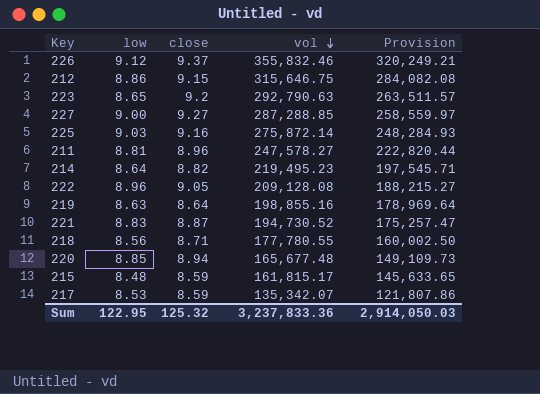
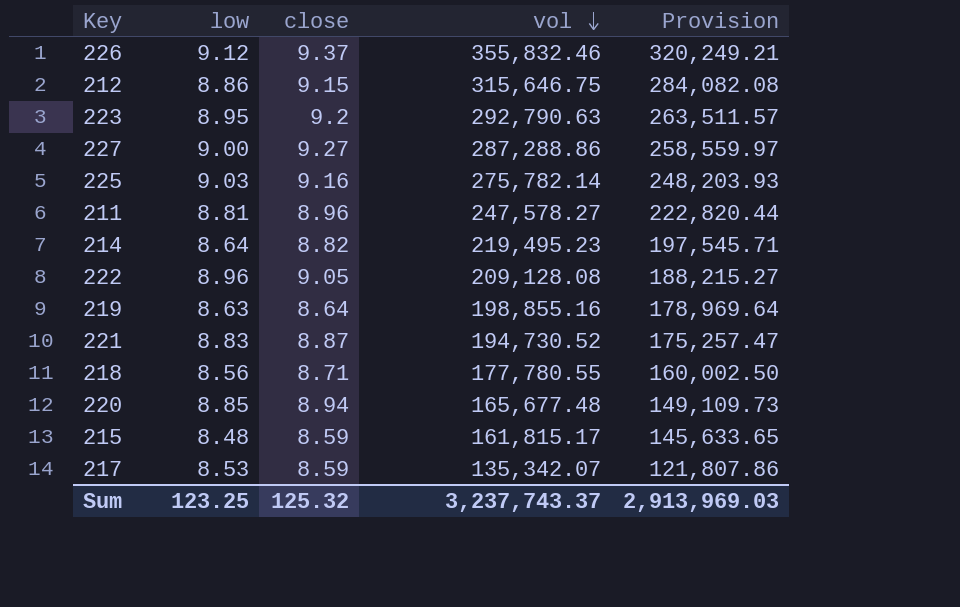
223 | low: 8.65 -> 8.95
227 | vol: 287,288.85 -> 287,288.86
225 | vol: 275,872.14 -> 275,782.14
225 | Provision: 248,284.93 -> 248,203.93
Sum | low: 122.95 -> 123.25
Sum | vol: 3,237,833.36 -> 3,237,743.37
Sum | Provision: 2,914,050.03 -> 2,913,969.03

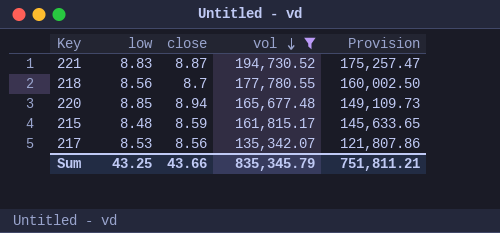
filter: none -> vol <= 194,730.52
218 | close: 8.71 -> 8.7
217 | close: 8.59 -> 8.56
Sum | low: 123.25 -> 43.25
Sum | close: 125.32 -> 43.66
Sum | vol: 3,237,743.37 -> 835,345.79
Sum | Provision: 2,913,969.03 -> 751,811.21

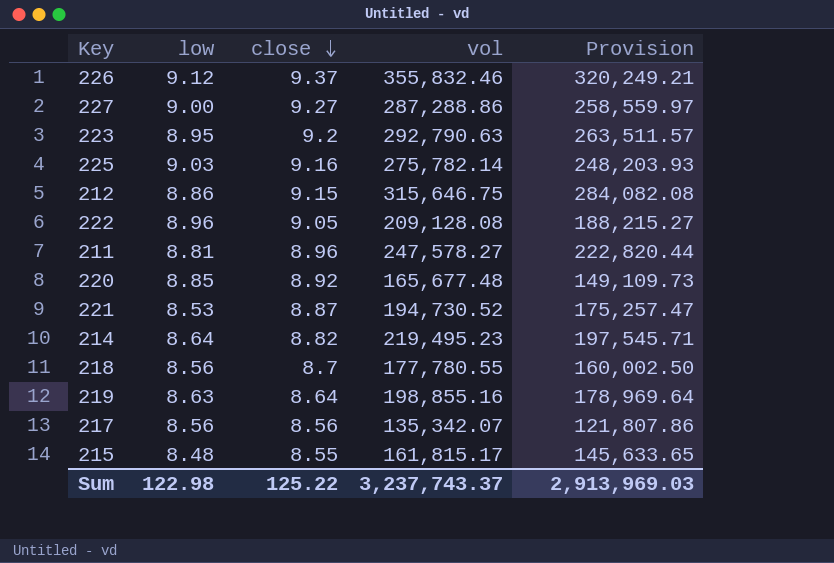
filter: vol <= 194,730.52 -> none
row order: vol descending -> close descending
220 | close: 8.94 -> 8.92
221 | low: 8.83 -> 8.53
217 | low: 8.53 -> 8.56
215 | close: 8.59 -> 8.55
Sum | low: 43.25 -> 122.98
Sum | close: 43.66 -> 125.22
Sum | vol: 835,345.79 -> 3,237,743.37
Sum | Provision: 751,811.21 -> 2,913,969.03

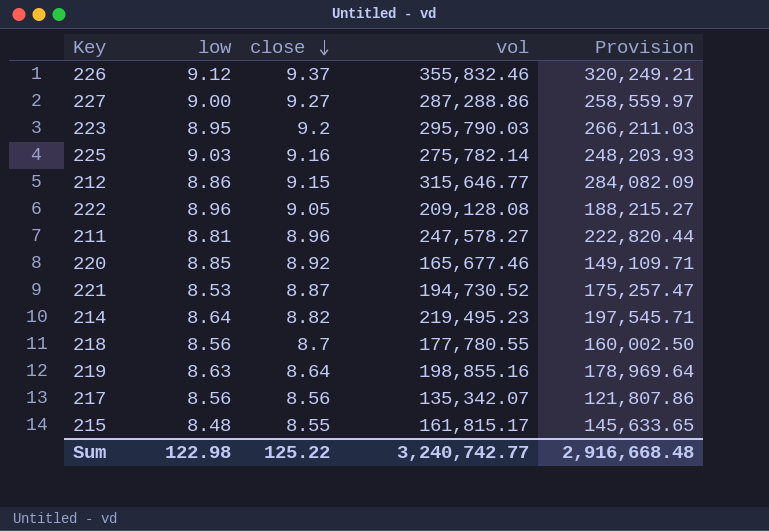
223 | vol: 292,790.63 -> 295,790.03
223 | Provision: 263,511.57 -> 266,211.03
212 | vol: 315,646.75 -> 315,646.77
212 | Provision: 284,082.08 -> 284,082.09
220 | vol: 165,677.48 -> 165,677.46
220 | Provision: 149,109.73 -> 149,109.71
Sum | vol: 3,237,743.37 -> 3,240,742.77
Sum | Provision: 2,913,969.03 -> 2,916,668.48

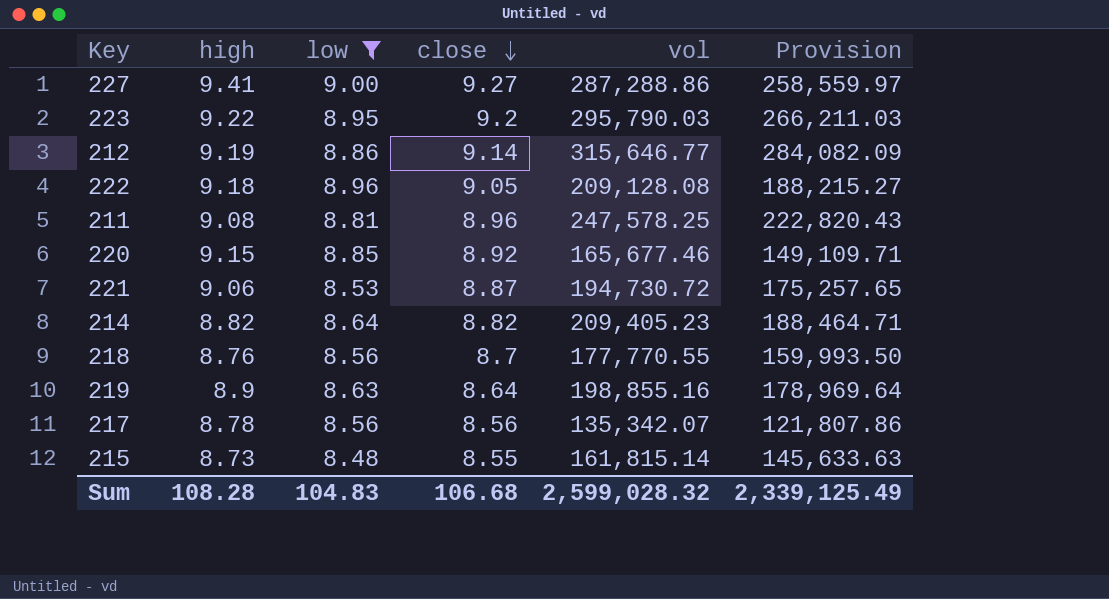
filter: none -> low <= 9.00
column high | position: none -> 2
212 | close: 9.15 -> 9.14
211 | vol: 247,578.27 -> 247,578.25
211 | Provision: 222,820.44 -> 222,820.43
221 | vol: 194,730.52 -> 194,730.72
221 | Provision: 175,257.47 -> 175,257.65
214 | vol: 219,495.23 -> 209,405.23
214 | Provision: 197,545.71 -> 188,464.71
218 | vol: 177,780.55 -> 177,770.55
218 | Provision: 160,002.50 -> 159,993.50
215 | vol: 161,815.17 -> 161,815.14
215 | Provision: 145,633.65 -> 145,633.63
Sum | low: 122.98 -> 104.83
Sum | close: 125.22 -> 106.68
Sum | vol: 3,240,742.77 -> 2,599,028.32
Sum | Provision: 2,916,668.48 -> 2,339,125.49

